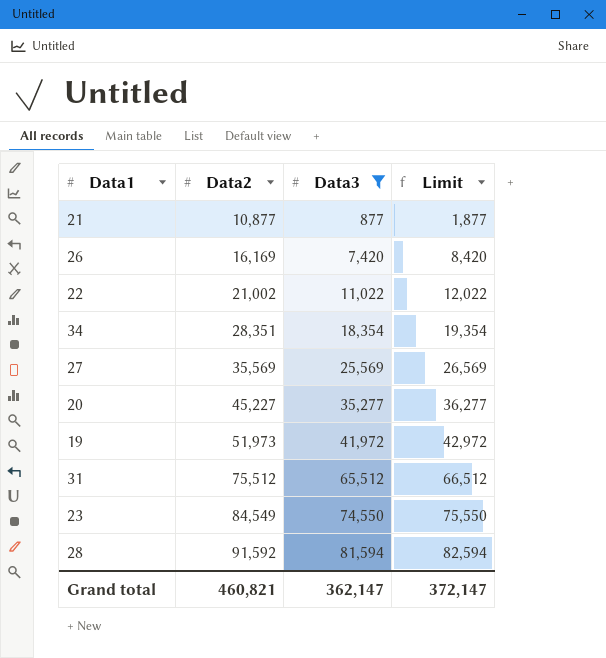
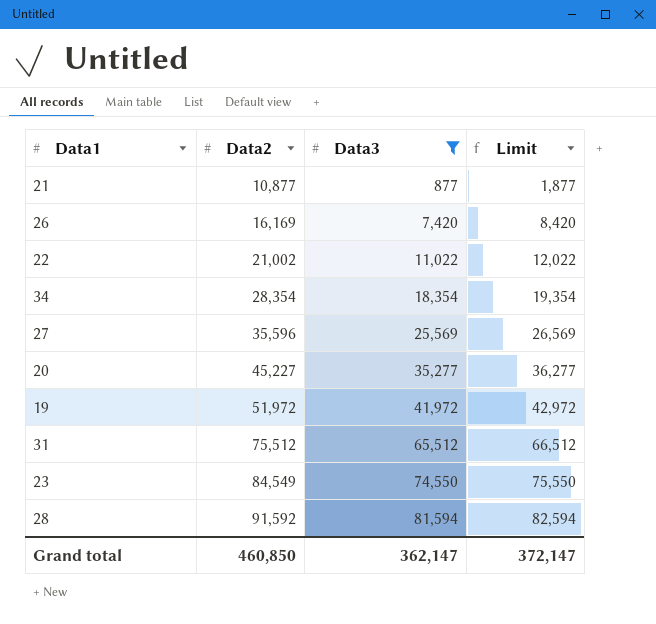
34 | Data2: 28,351 -> 28,354
27 | Data2: 35,569 -> 35,596
19 | Data2: 51,973 -> 51,972
Grand total | Data2: 460,821 -> 460,850

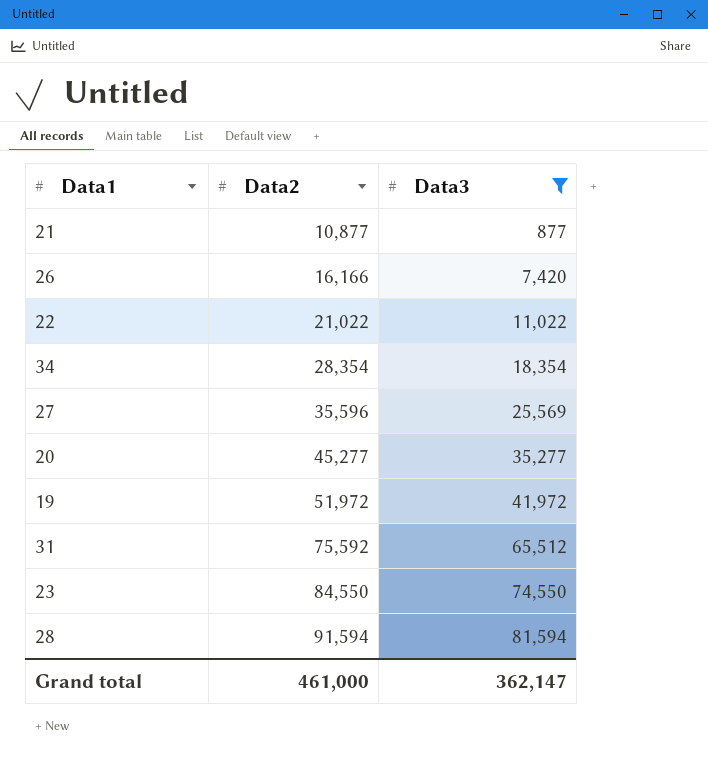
column Limit | formula: [Data3] + 1000 -> none
26 | Data2: 16,169 -> 16,166
22 | Data2: 21,002 -> 21,022
20 | Data2: 45,227 -> 45,277
31 | Data2: 75,512 -> 75,592
23 | Data2: 84,549 -> 84,550
28 | Data2: 91,592 -> 91,594
Grand total | Data2: 460,850 -> 461,000

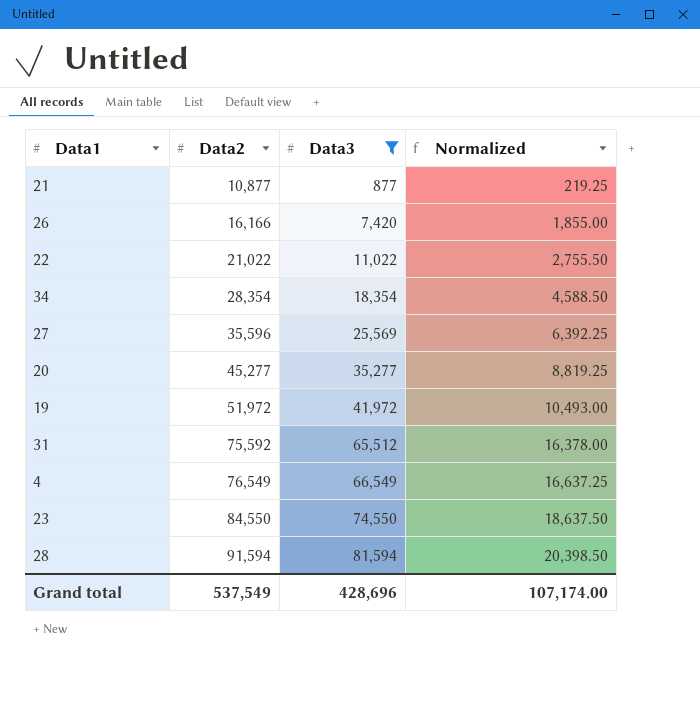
column Normalized | formula: none -> [Data3] * 0.25
row 4: none -> 76,549 | 66,549 | 16,637.25
Grand total | Data2: 461,000 -> 537,549
Grand total | Data3: 362,147 -> 428,696

